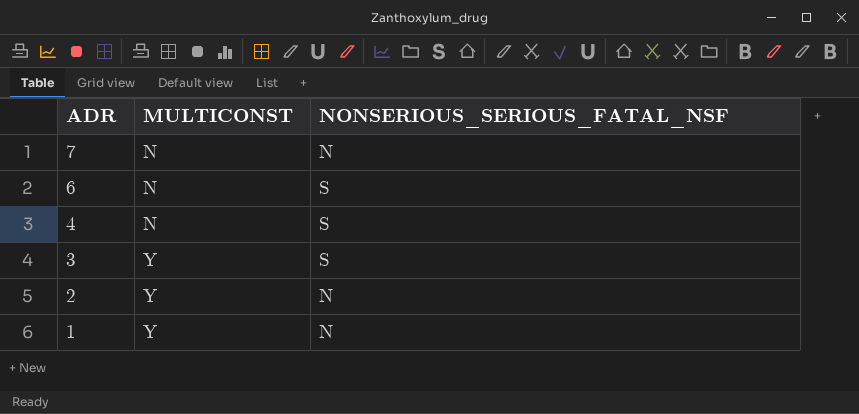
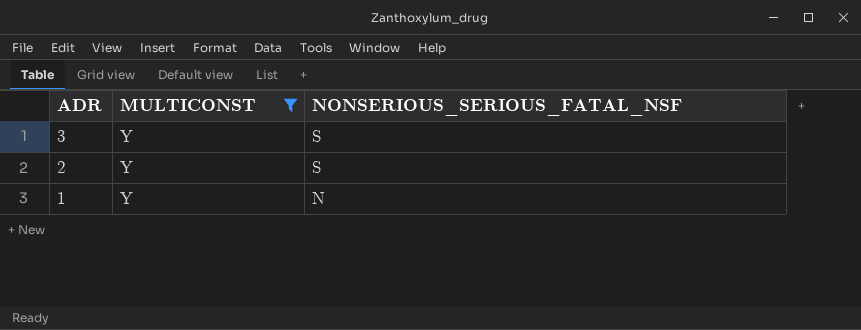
filter: none -> MULTICONST = Y
2 | NONSERIOUS_SERIOUS_FATAL_NSF: N -> S

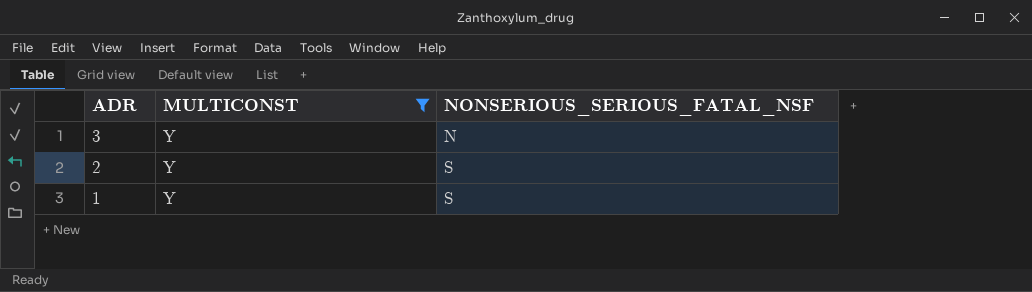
3 | NONSERIOUS_SERIOUS_FATAL_NSF: S -> N
1 | NONSERIOUS_SERIOUS_FATAL_NSF: N -> S

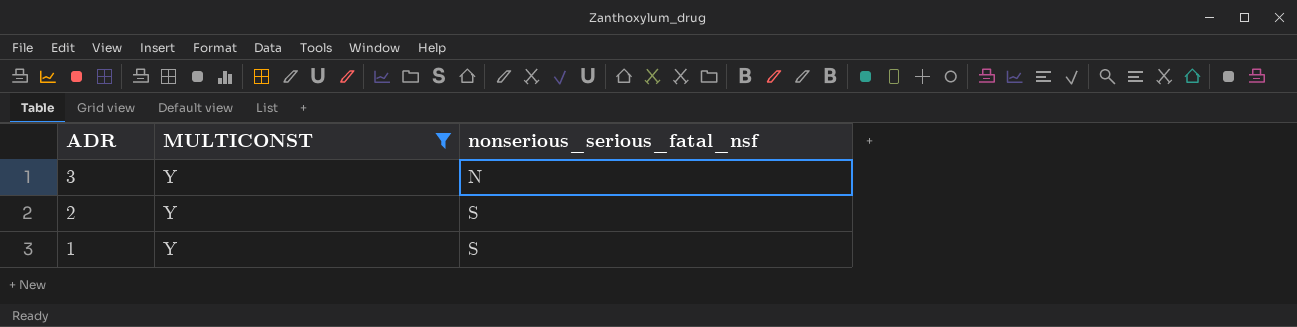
column name: NONSERIOUS_SERIOUS_FATAL_NSF -> nonserious_serious_fatal_nsf

